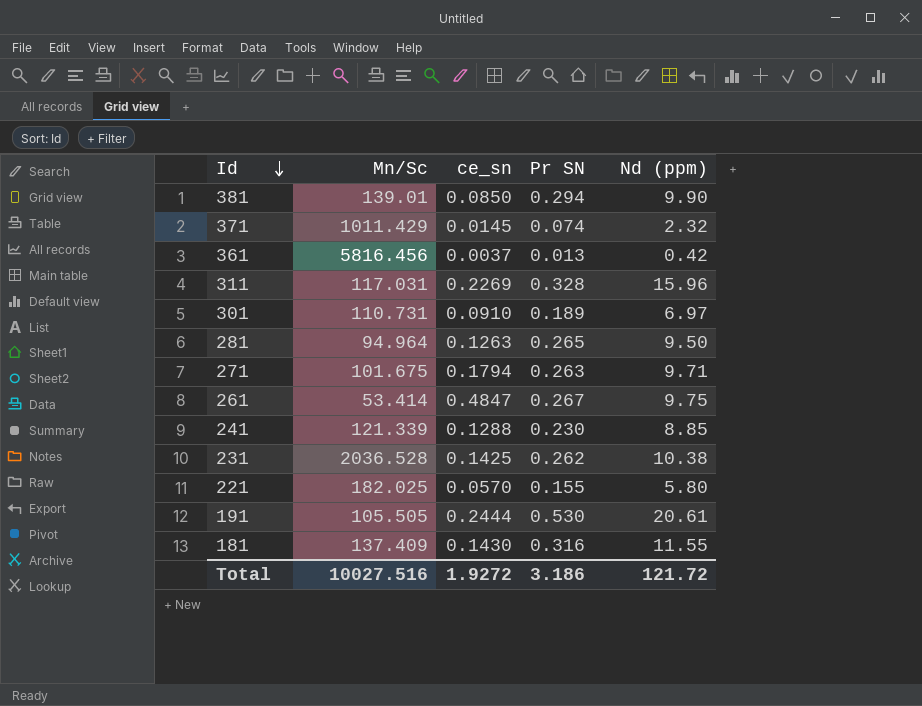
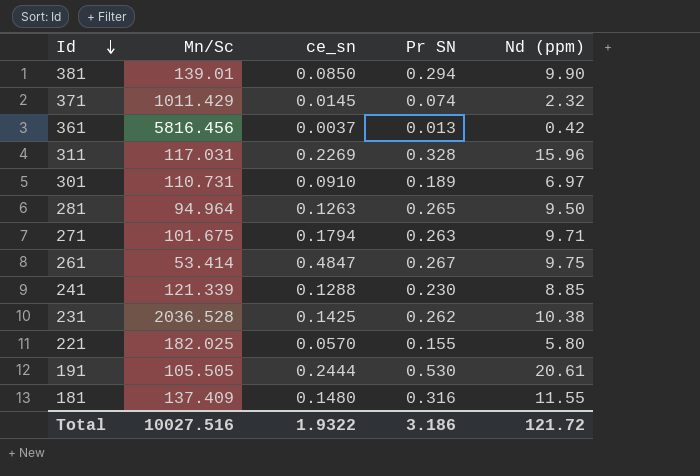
181 | ce_sn: 0.1430 -> 0.1480
Total | ce_sn: 1.9272 -> 1.9322

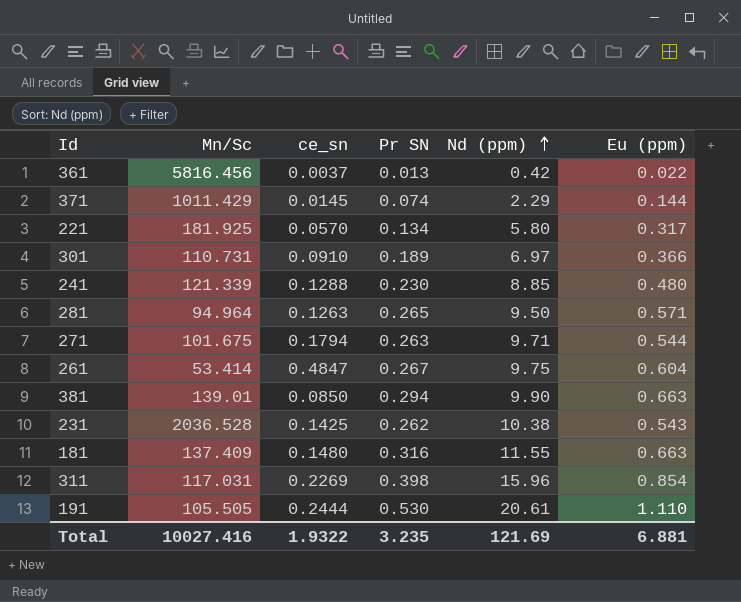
row order: Id descending -> Nd (ppm) ascending
column Eu (ppm) | position: none -> 6
371 | Nd (ppm): 2.32 -> 2.29
221 | Mn/Sc: 182.025 -> 181.925
221 | Pr SN: 0.155 -> 0.134
311 | Pr SN: 0.328 -> 0.398
Total | Mn/Sc: 10027.516 -> 10027.416
Total | Pr SN: 3.186 -> 3.235
Total | Nd (ppm): 121.72 -> 121.69

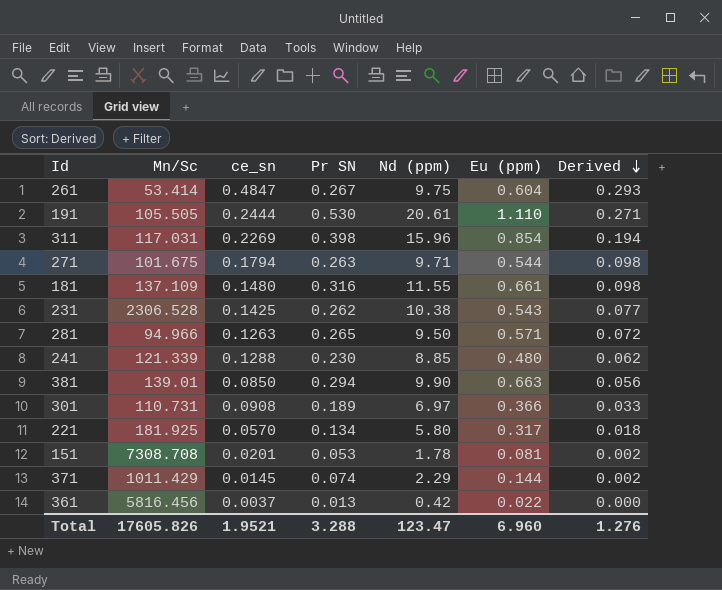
row order: Nd (ppm) ascending -> Derived descending
column Derived | formula: none -> [ce_sn] * [Eu (ppm)]
181 | Mn/Sc: 137.409 -> 137.109
181 | Eu (ppm): 0.663 -> 0.661
231 | Mn/Sc: 2036.528 -> 2306.528
281 | Mn/Sc: 94.964 -> 94.966
301 | ce_sn: 0.0910 -> 0.0908
row 151: none -> 7308.708 | 0.0201 | 0.053 | 1.78 | 0.081 | 0.002
Total | Mn/Sc: 10027.416 -> 17605.826
Total | ce_sn: 1.9322 -> 1.9521
Total | Pr SN: 3.235 -> 3.288
Total | Nd (ppm): 121.69 -> 123.47
Total | Eu (ppm): 6.881 -> 6.960

